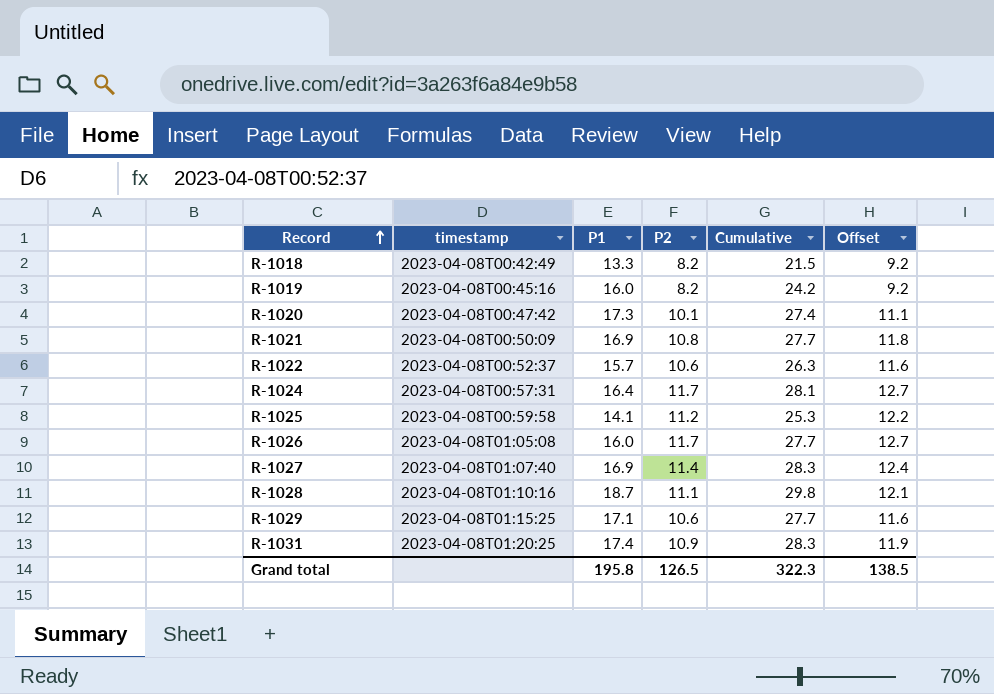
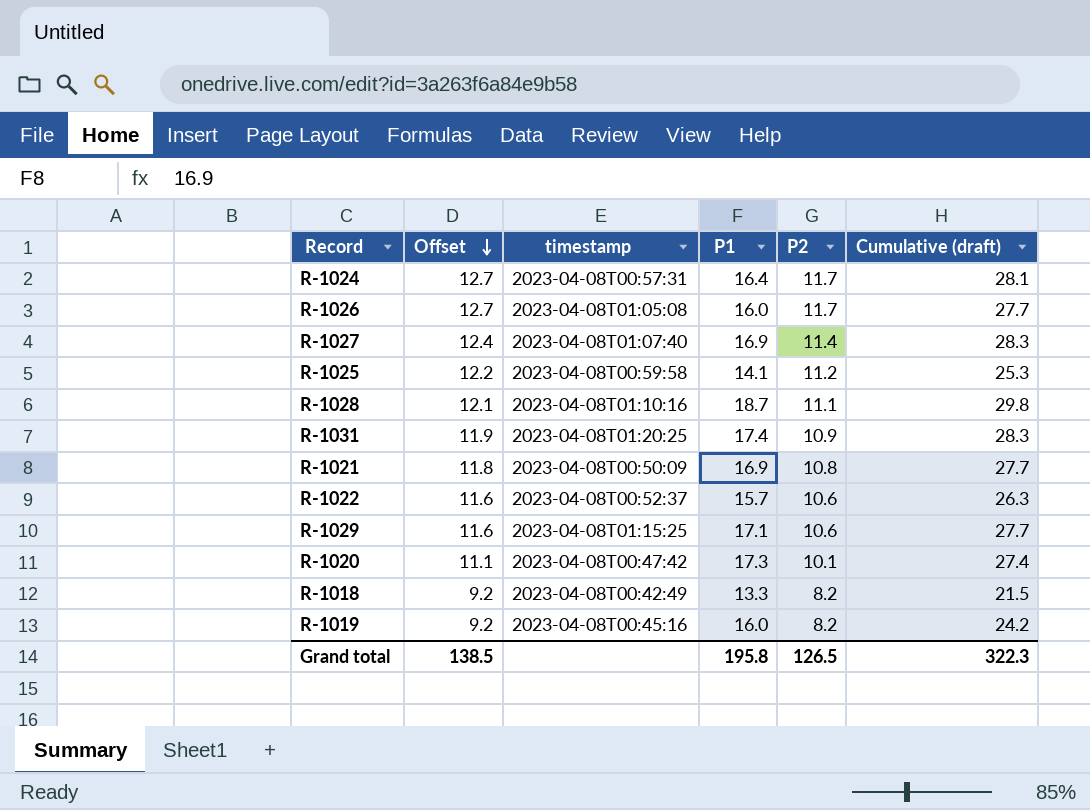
row order: Record ascending -> Offset descending
column Offset | position: 6 -> 2
column name: Cumulative -> Cumulative (draft)

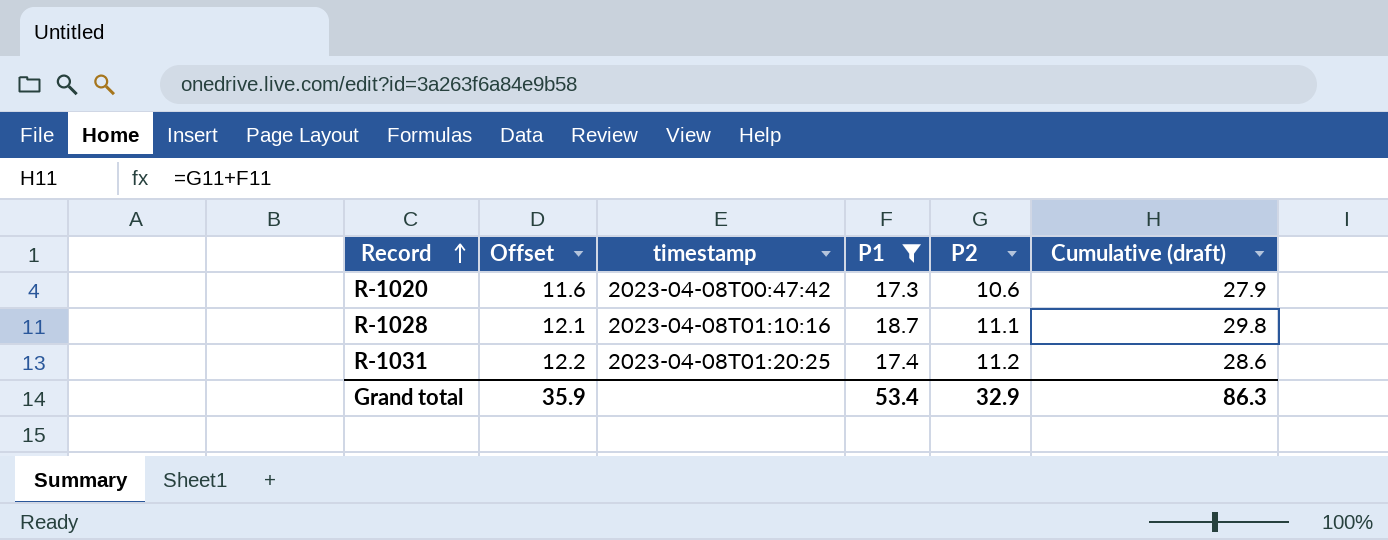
filter: none -> P1 >= 17.3
row order: Offset descending -> Record ascending
R-1020 | Offset: 11.1 -> 11.6
R-1020 | P2: 10.1 -> 10.6
R-1020 | Cumulative (draft): 27.4 -> 27.9
R-1031 | Offset: 11.9 -> 12.2
R-1031 | P2: 10.9 -> 11.2
R-1031 | Cumulative (draft): 28.3 -> 28.6
Grand total | Offset: 138.5 -> 35.9
Grand total | P1: 195.8 -> 53.4
Grand total | P2: 126.5 -> 32.9
Grand total | Cumulative (draft): 322.3 -> 86.3

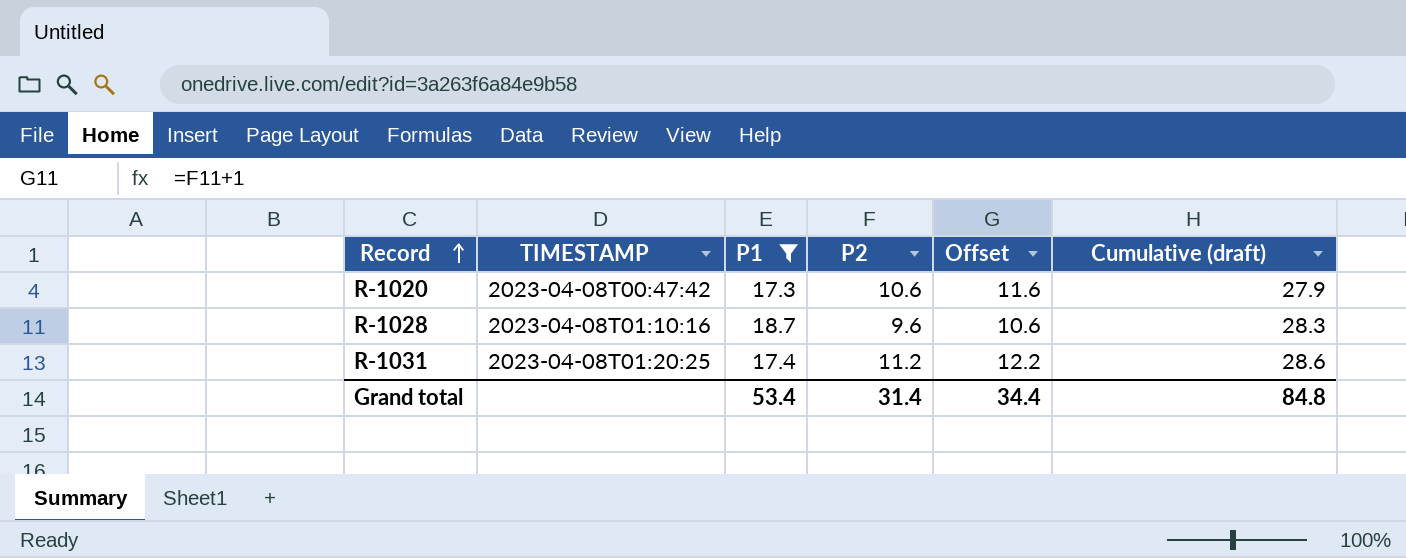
column name: timestamp -> TIMESTAMP
column Offset | position: 2 -> 5
R-1028 | P2: 11.1 -> 9.6
R-1028 | Offset: 12.1 -> 10.6
R-1028 | Cumulative (draft): 29.8 -> 28.3
Grand total | P2: 32.9 -> 31.4
Grand total | Offset: 35.9 -> 34.4
Grand total | Cumulative (draft): 86.3 -> 84.8

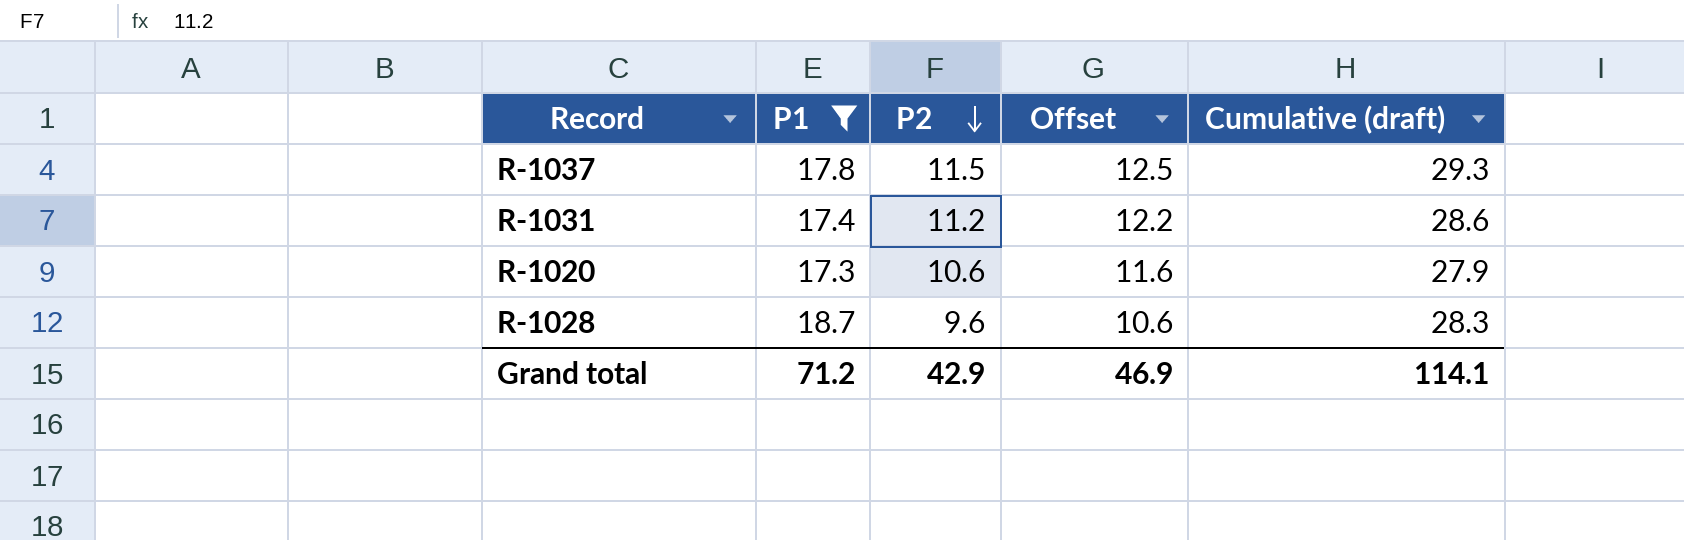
row order: Record ascending -> P2 descending
column TIMESTAMP | position: 2 -> none
row R-1037: none -> 17.8 | 11.5 | 12.5 | 29.3
Grand total | P1: 53.4 -> 71.2
Grand total | P2: 31.4 -> 42.9
Grand total | Offset: 34.4 -> 46.9
Grand total | Cumulative (draft): 84.8 -> 114.1

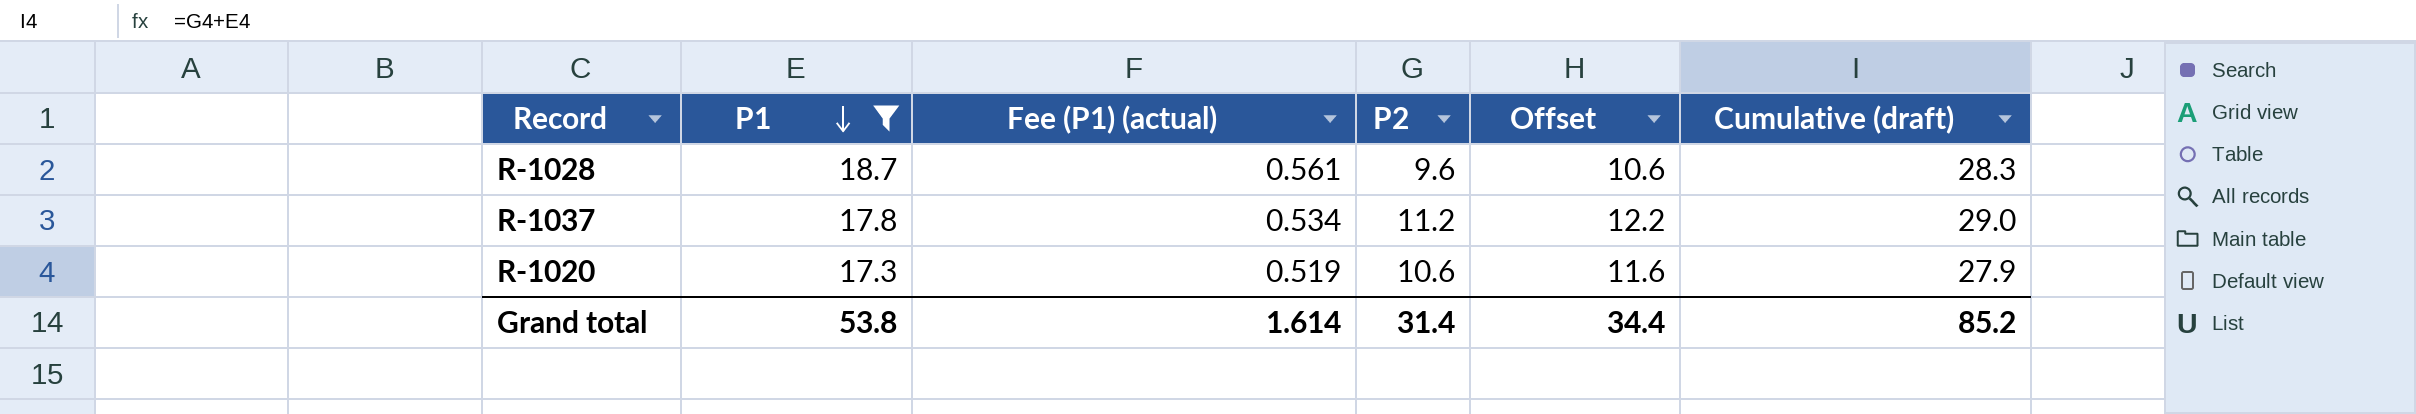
row order: P2 descending -> P1 descending
column Fee (P1) (actual) | formula: none -> [P1] * 0.03
row R-1031: 17.4 | 11.2 | 12.2 | 28.6 -> none
R-1037 | P2: 11.5 -> 11.2
R-1037 | Offset: 12.5 -> 12.2
R-1037 | Cumulative (draft): 29.3 -> 29.0
Grand total | P1: 71.2 -> 53.8
Grand total | P2: 42.9 -> 31.4
Grand total | Offset: 46.9 -> 34.4
Grand total | Cumulative (draft): 114.1 -> 85.2

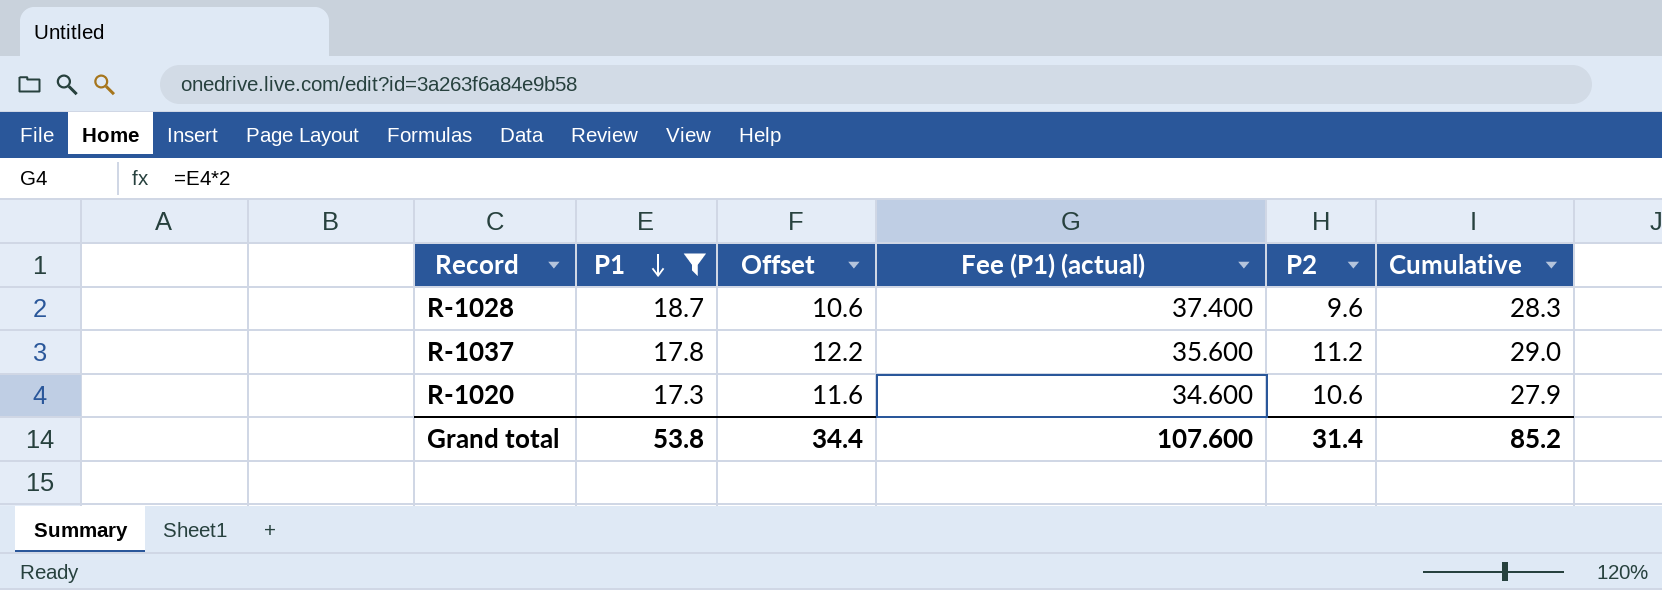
column Offset | position: 5 -> 3
column Fee (P1) (actual) | formula: [P1] * 0.03 -> [P1] * 2
column name: Cumulative (draft) -> Cumulative
Grand total | Fee (P1) (actual): 1.614 -> 107.600

